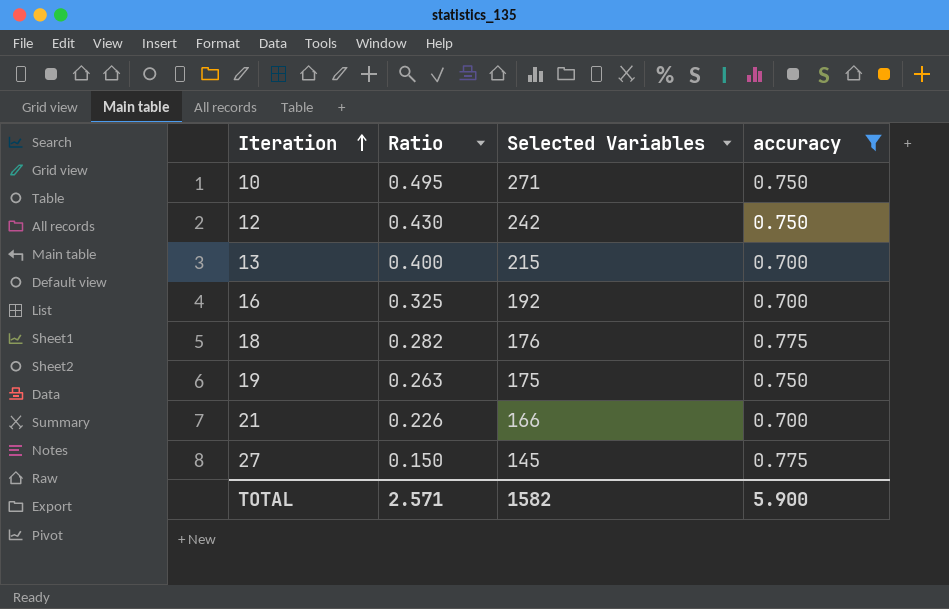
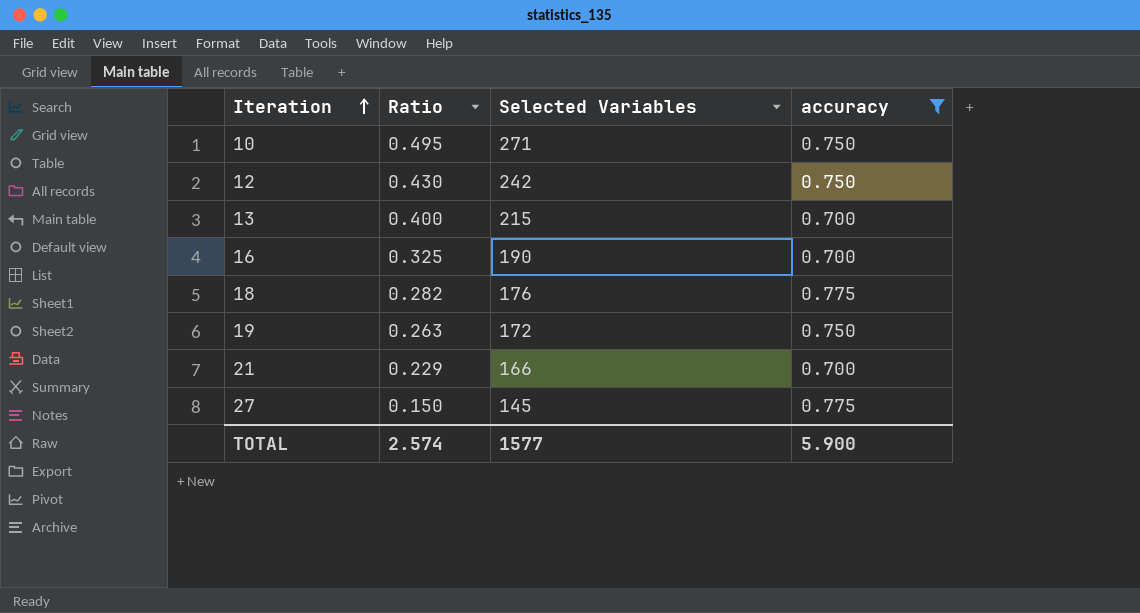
16 | Selected Variables: 192 -> 190
19 | Selected Variables: 175 -> 172
21 | Ratio: 0.226 -> 0.229
TOTAL | Ratio: 2.571 -> 2.574
TOTAL | Selected Variables: 1582 -> 1577

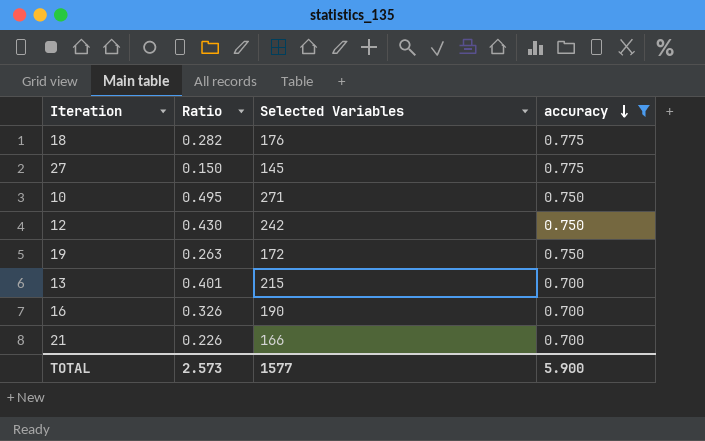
row order: Iteration ascending -> accuracy descending
13 | Ratio: 0.400 -> 0.401
16 | Ratio: 0.325 -> 0.326
21 | Ratio: 0.229 -> 0.226
TOTAL | Ratio: 2.574 -> 2.573

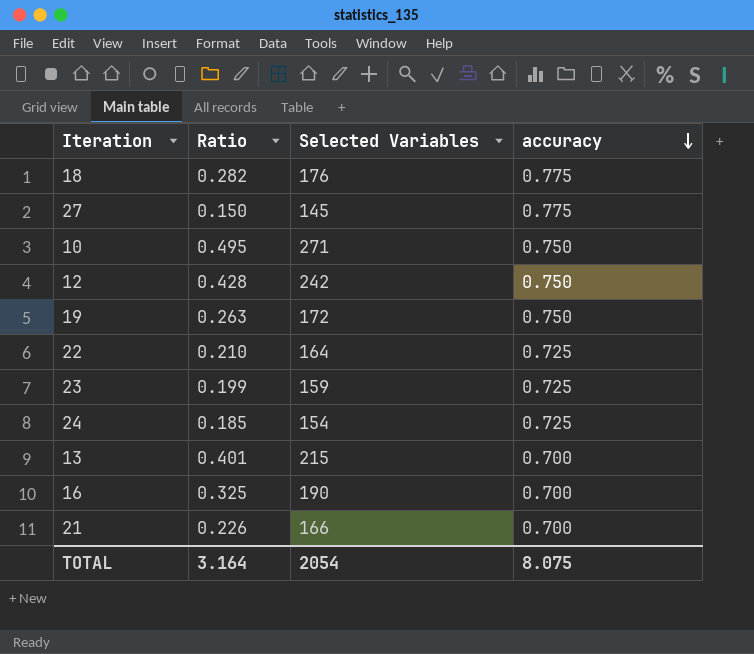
filter: accuracy != 0.725 -> none
12 | Ratio: 0.430 -> 0.428
16 | Ratio: 0.326 -> 0.325
TOTAL | Ratio: 2.573 -> 3.164
TOTAL | Selected Variables: 1577 -> 2054
TOTAL | accuracy: 5.900 -> 8.075

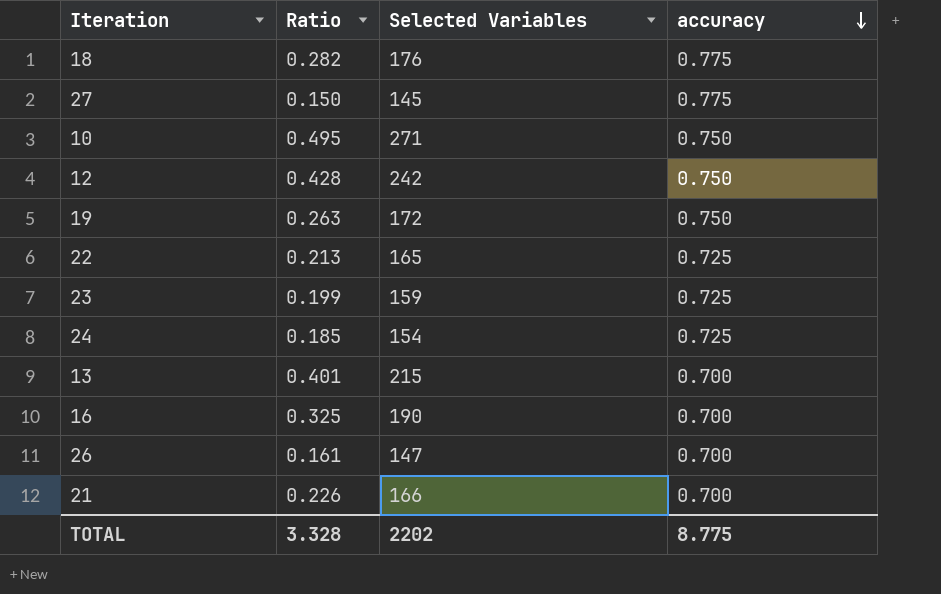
22 | Ratio: 0.210 -> 0.213
22 | Selected Variables: 164 -> 165
row 26: none -> 0.161 | 147 | 0.700
TOTAL | Ratio: 3.164 -> 3.328
TOTAL | Selected Variables: 2054 -> 2202
TOTAL | accuracy: 8.075 -> 8.775

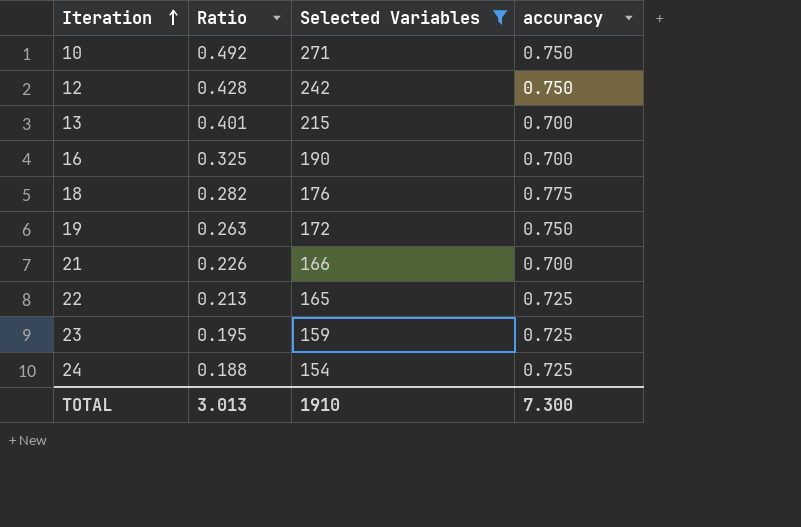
filter: none -> Selected Variables >= 154
row order: accuracy descending -> Iteration ascending
10 | Ratio: 0.495 -> 0.492
23 | Ratio: 0.199 -> 0.195
24 | Ratio: 0.185 -> 0.188
TOTAL | Ratio: 3.328 -> 3.013
TOTAL | Selected Variables: 2202 -> 1910
TOTAL | accuracy: 8.775 -> 7.300

